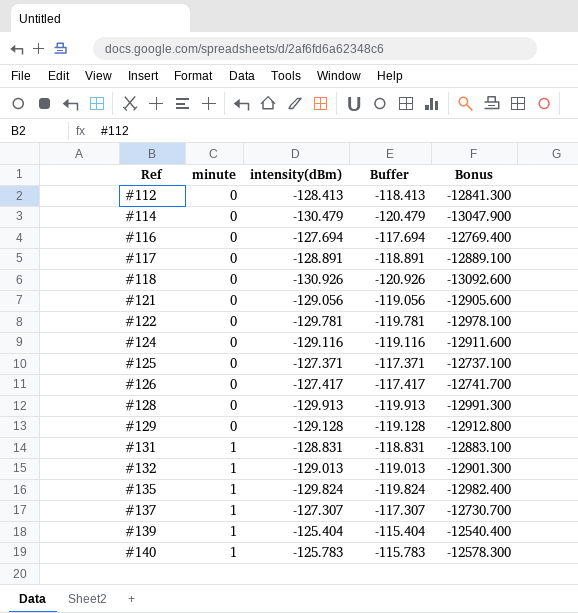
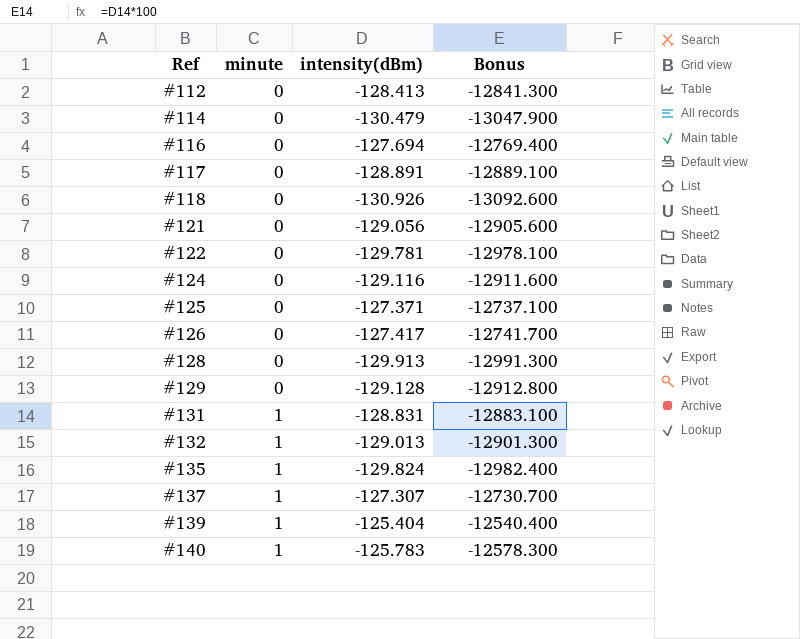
column Buffer | formula: [intensity(dBm)] + 10 -> none

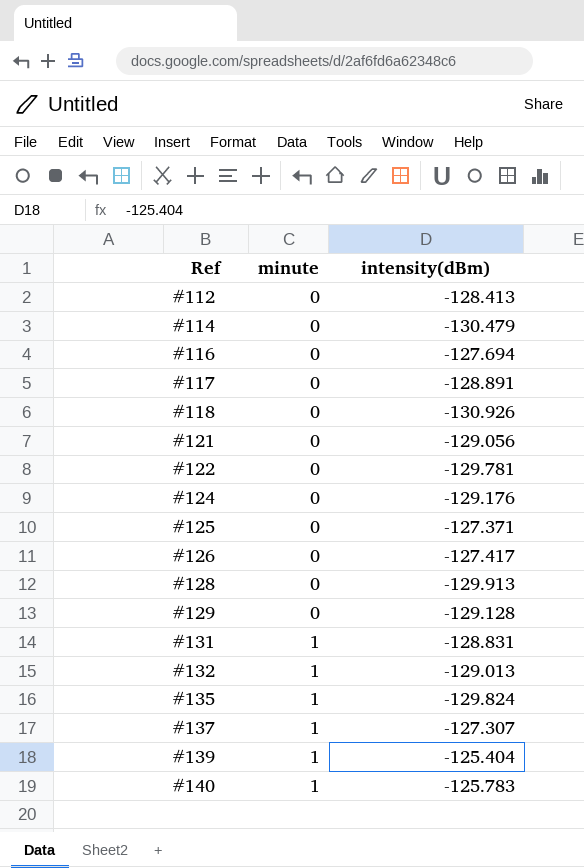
column Bonus | formula: [intensity(dBm)] * 100 -> none
#124 | intensity(dBm): -129.116 -> -129.176

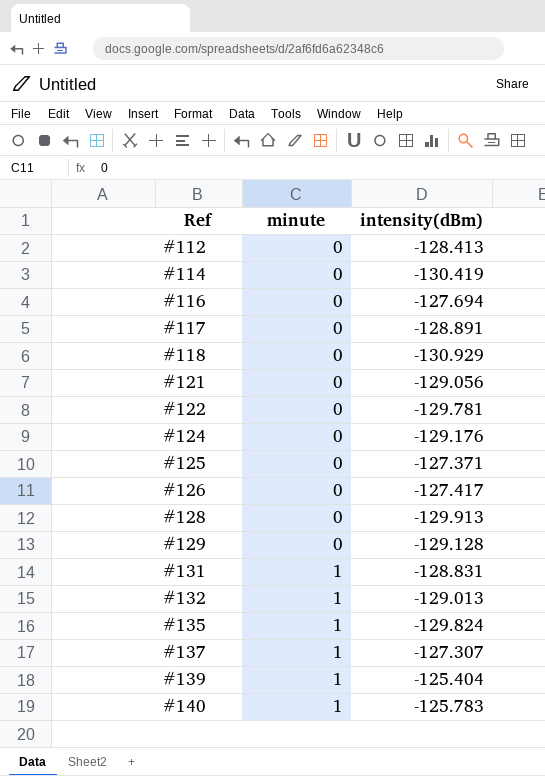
#114 | intensity(dBm): -130.479 -> -130.419
#118 | intensity(dBm): -130.926 -> -130.929

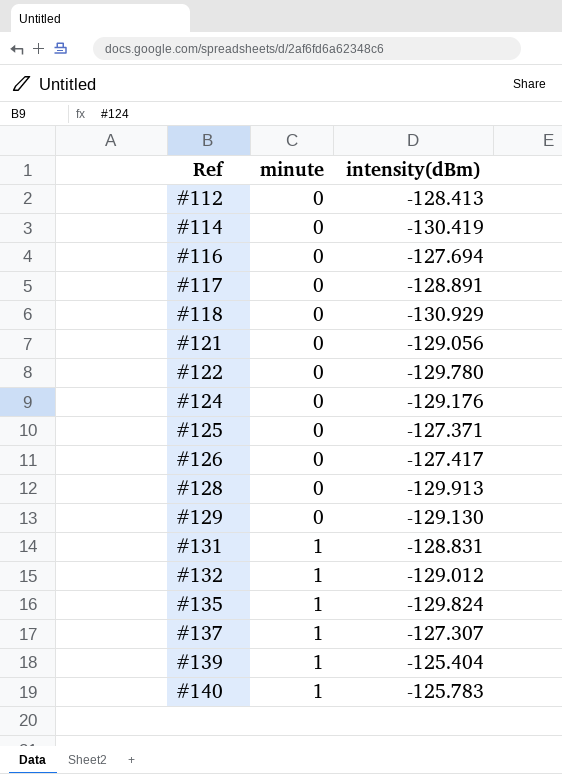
#122 | intensity(dBm): -129.781 -> -129.780
#129 | intensity(dBm): -129.128 -> -129.130
#132 | intensity(dBm): -129.013 -> -129.012

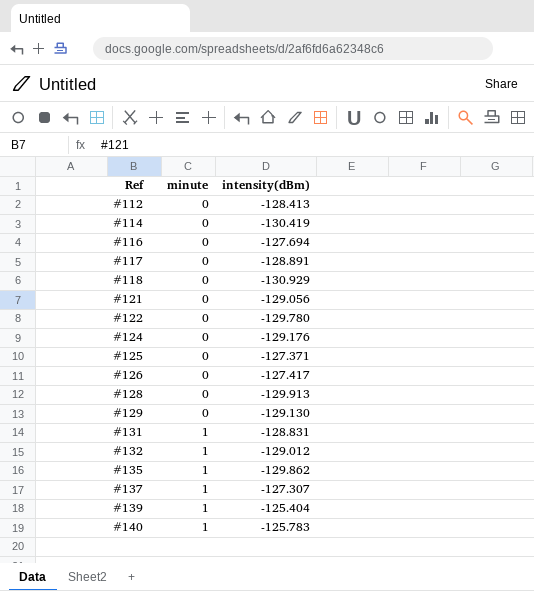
#135 | intensity(dBm): -129.824 -> -129.862

